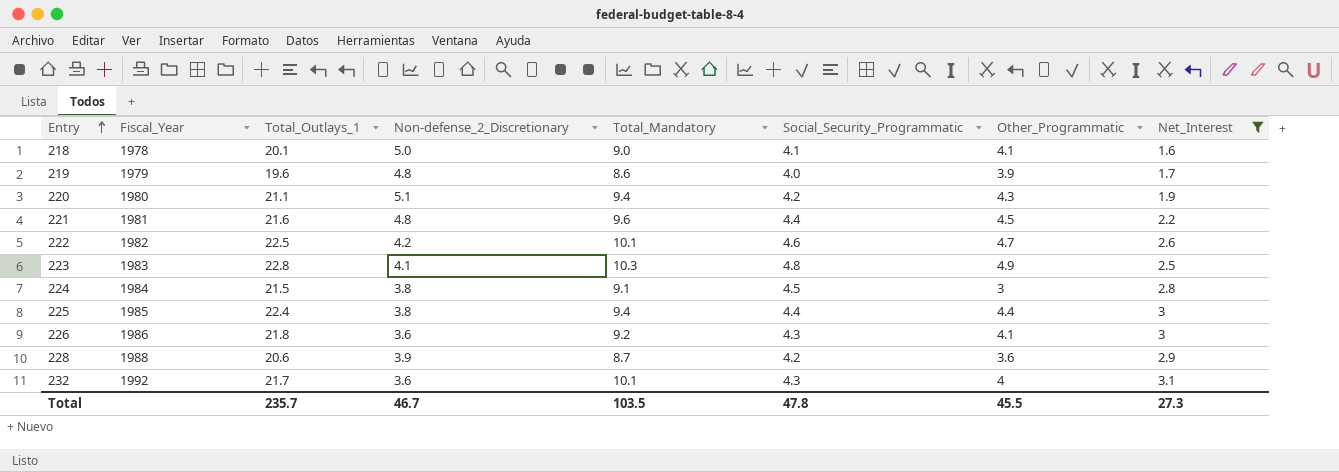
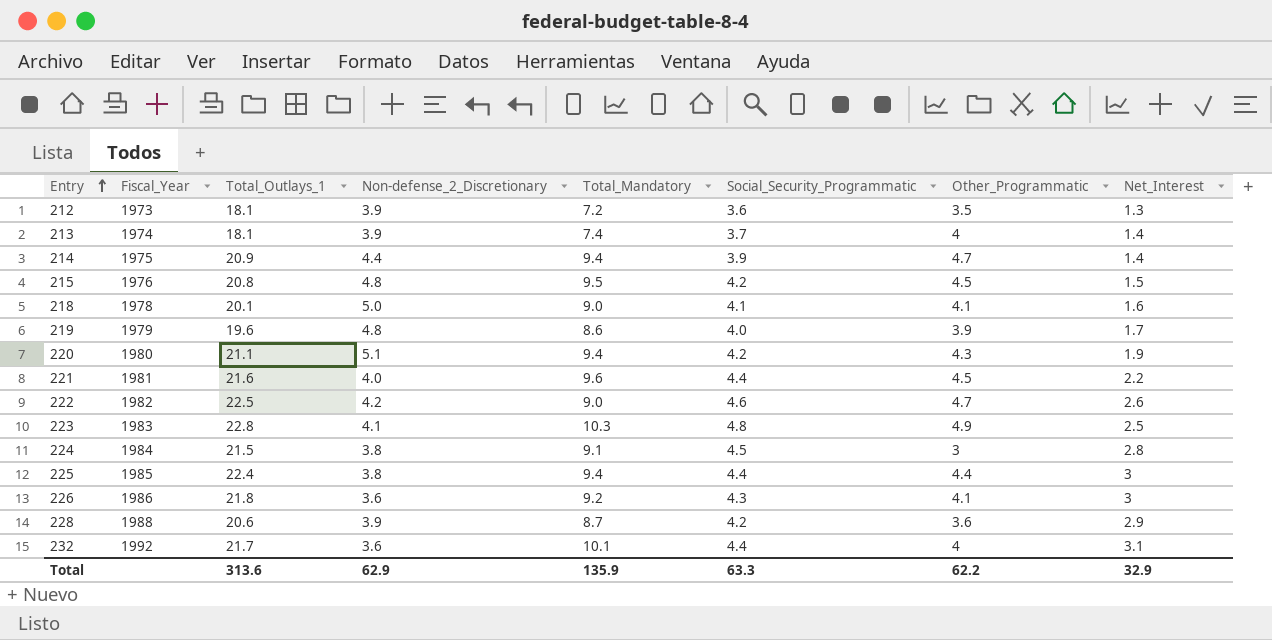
filter: Net_Interest >= 1.6 -> none
221 | Non-defense_2_Discretionary: 4.8 -> 4.0
222 | Total_Mandatory: 10.1 -> 9.0
232 | Social_Security_Programmatic: 4.3 -> 4.4
Total | Total_Outlays_1: 235.7 -> 313.6
Total | Non-defense_2_Discretionary: 46.7 -> 62.9
Total | Total_Mandatory: 103.5 -> 135.9
Total | Social_Security_Programmatic: 47.8 -> 63.3
Total | Other_Programmatic: 45.5 -> 62.2
Total | Net_Interest: 27.3 -> 32.9

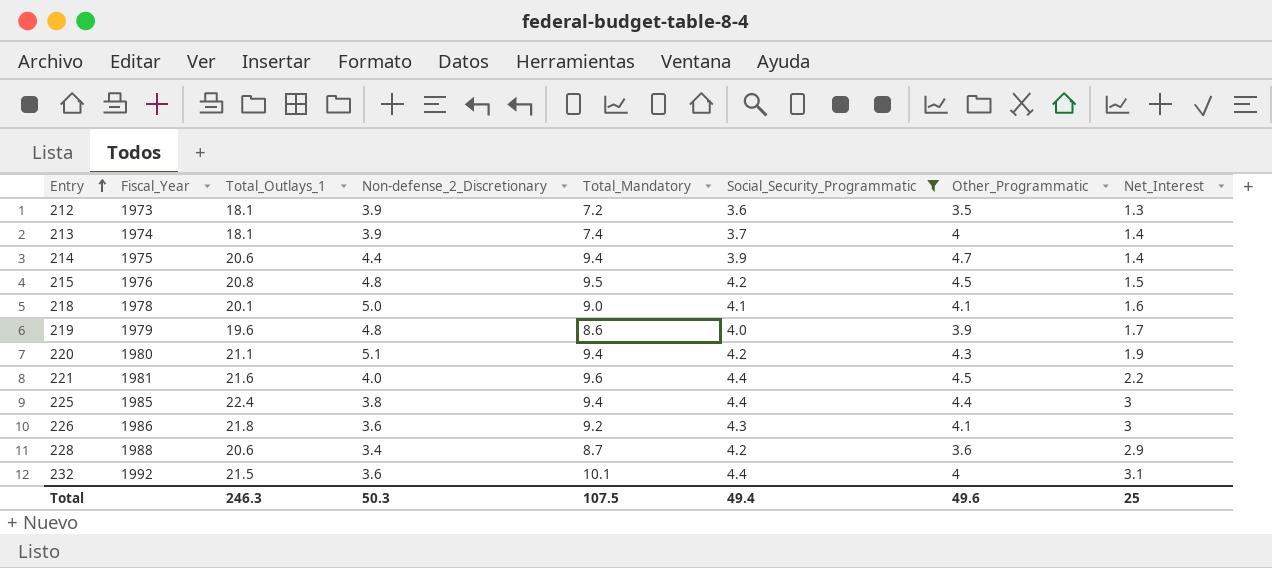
filter: none -> Social_Security_Programmatic <= 4.4
214 | Total_Outlays_1: 20.9 -> 20.6
228 | Non-defense_2_Discretionary: 3.9 -> 3.4
232 | Total_Outlays_1: 21.7 -> 21.5
Total | Total_Outlays_1: 313.6 -> 246.3
Total | Non-defense_2_Discretionary: 62.9 -> 50.3
Total | Total_Mandatory: 135.9 -> 107.5
Total | Social_Security_Programmatic: 63.3 -> 49.4
Total | Other_Programmatic: 62.2 -> 49.6
Total | Net_Interest: 32.9 -> 25

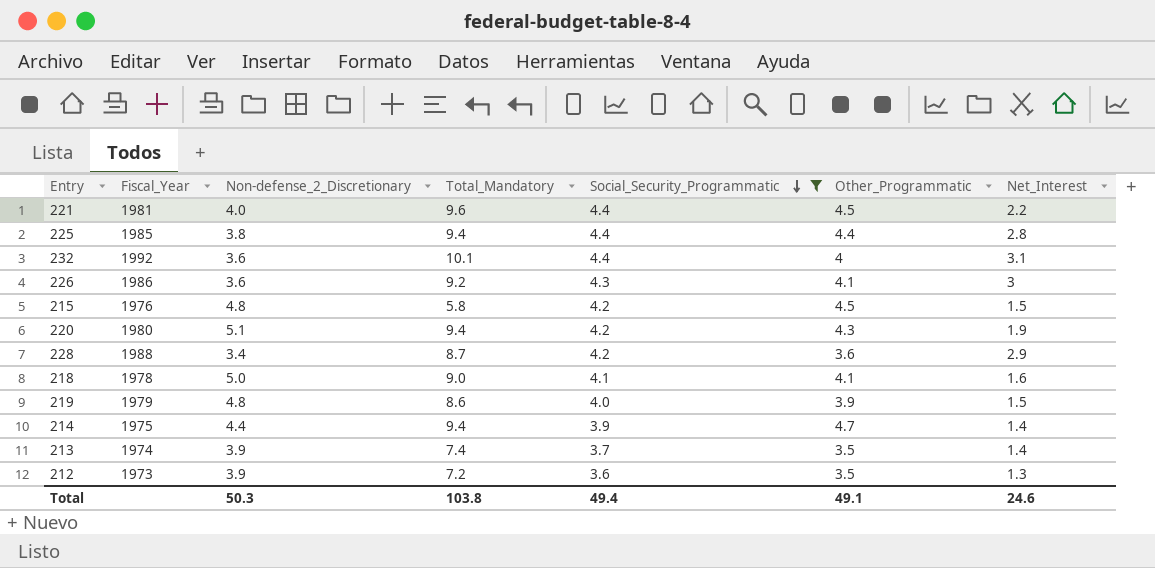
row order: Entry ascending -> Social_Security_Programmatic descending
column Total_Outlays_1 | position: 3 -> none
225 | Net_Interest: 3 -> 2.8
215 | Total_Mandatory: 9.5 -> 5.8
219 | Net_Interest: 1.7 -> 1.5
213 | Other_Programmatic: 4 -> 3.5
Total | Total_Mandatory: 107.5 -> 103.8
Total | Other_Programmatic: 49.6 -> 49.1
Total | Net_Interest: 25 -> 24.6

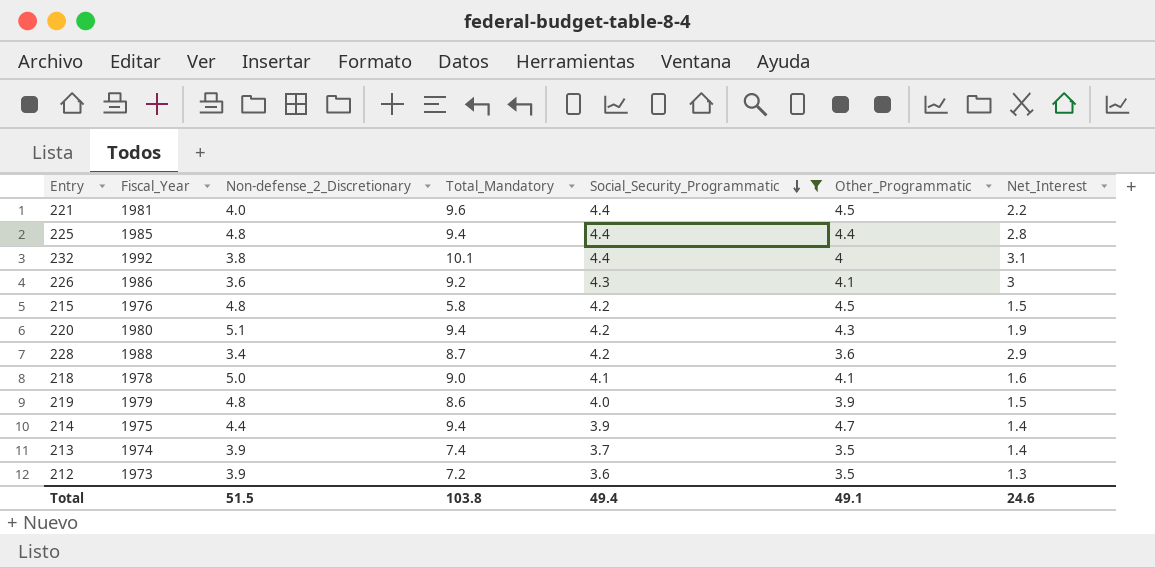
225 | Non-defense_2_Discretionary: 3.8 -> 4.8
232 | Non-defense_2_Discretionary: 3.6 -> 3.8
Total | Non-defense_2_Discretionary: 50.3 -> 51.5

